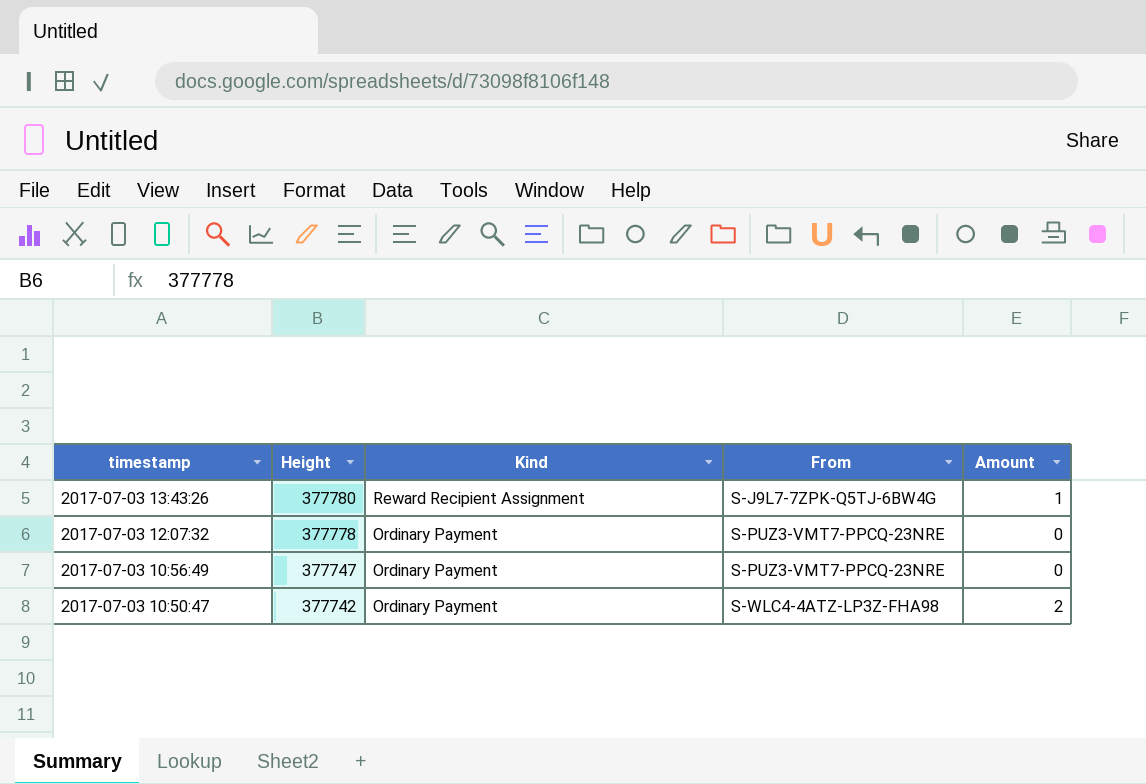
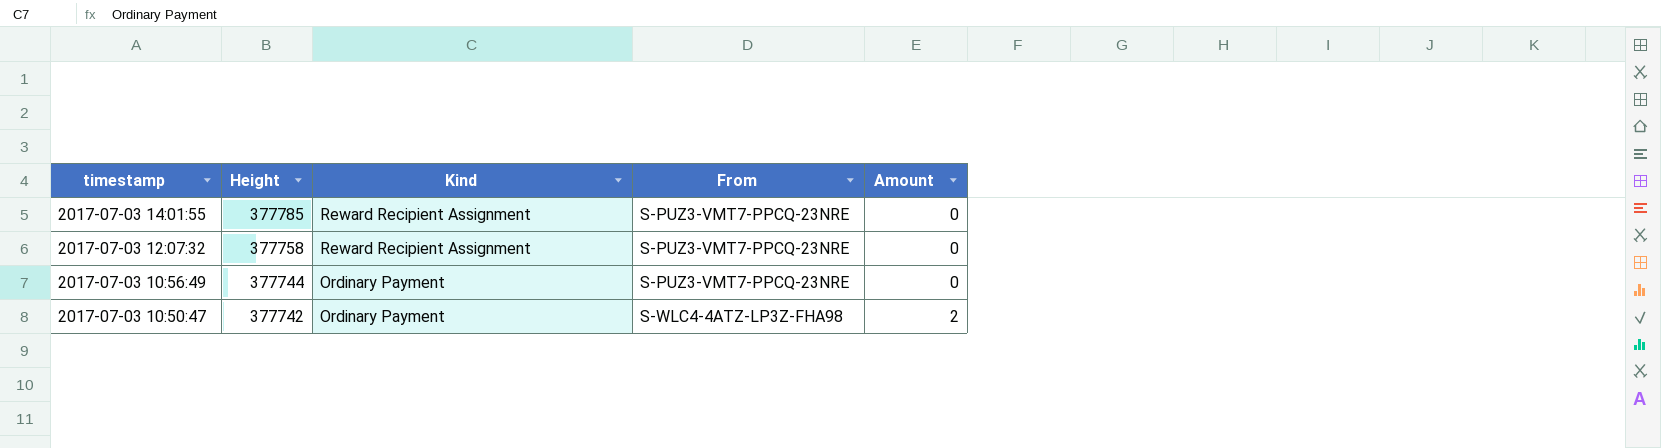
row 2017-07-03 13:43:26: 377780 | Reward Recipient Assignment | S-J9L7-7ZPK-Q5TJ-6BW4G | 1 -> none
row 2017-07-03 14:01:55: none -> 377785 | Reward Recipient Assignment | S-PUZ3-VMT7-PPCQ-23NRE | 0
2017-07-03 12:07:32 | Height: 377778 -> 377758
2017-07-03 12:07:32 | Kind: Ordinary Payment -> Reward Recipient Assignment
2017-07-03 10:56:49 | Height: 377747 -> 377744

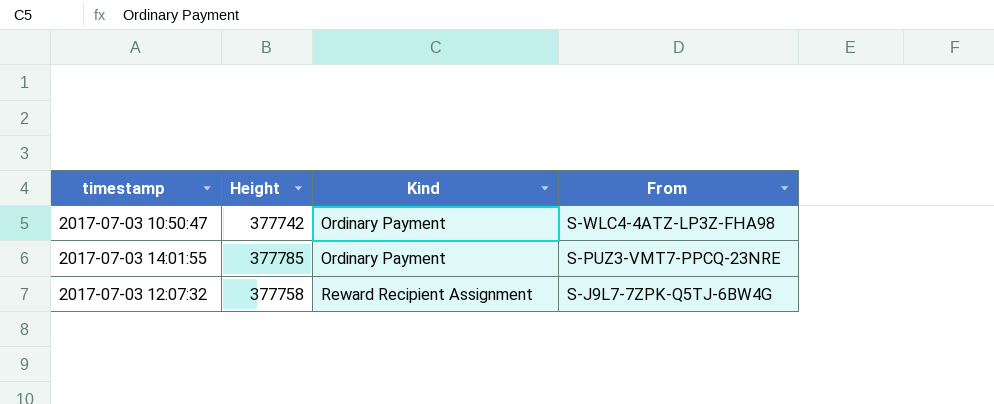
row order: timestamp descending -> Kind ascending
column Amount | position: 5 -> none
row 2017-07-03 10:56:49: 377744 | Ordinary Payment | S-PUZ3-VMT7-PPCQ-23NRE | 0 -> none
2017-07-03 14:01:55 | Kind: Reward Recipient Assignment -> Ordinary Payment
2017-07-03 12:07:32 | From: S-PUZ3-VMT7-PPCQ-23NRE -> S-J9L7-7ZPK-Q5TJ-6BW4G

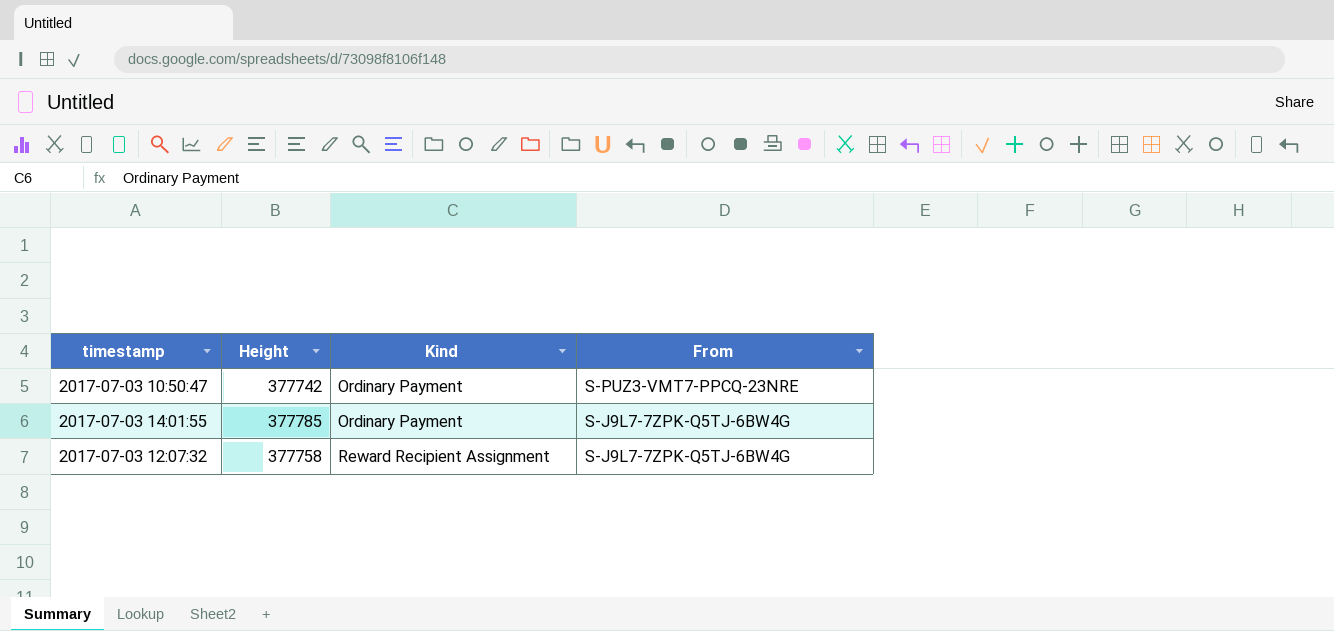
2017-07-03 10:50:47 | From: S-WLC4-4ATZ-LP3Z-FHA98 -> S-PUZ3-VMT7-PPCQ-23NRE
2017-07-03 14:01:55 | From: S-PUZ3-VMT7-PPCQ-23NRE -> S-J9L7-7ZPK-Q5TJ-6BW4G

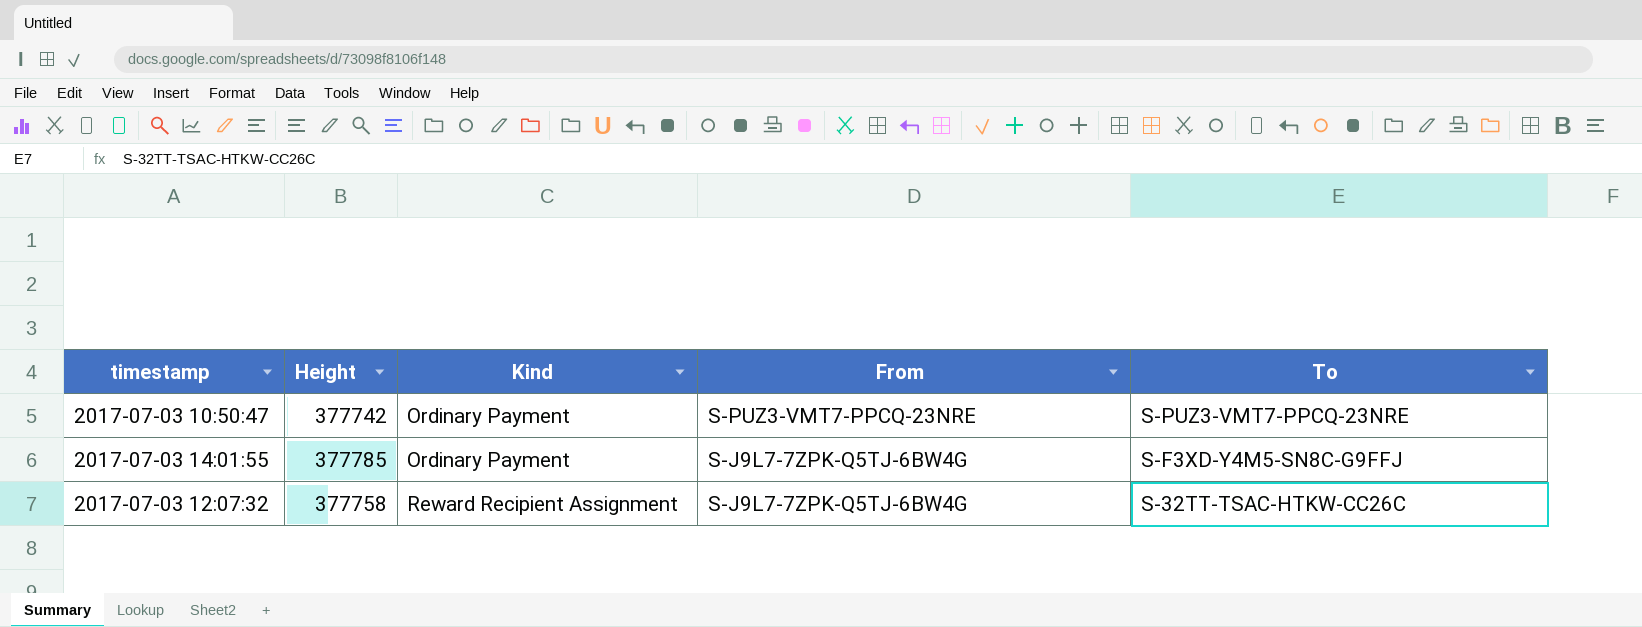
column To | position: none -> 5

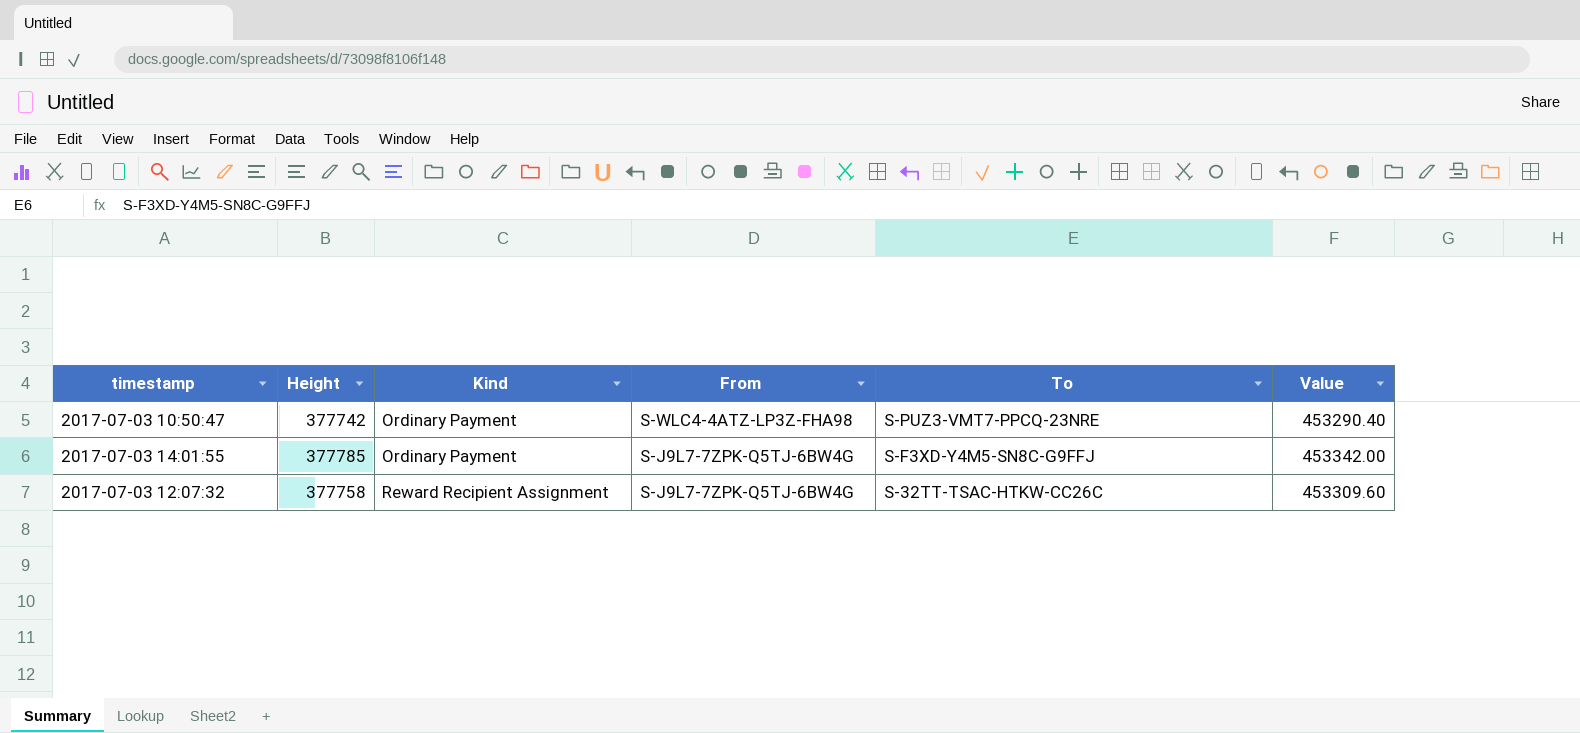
column Value | formula: none -> [Height] * 1.2
2017-07-03 10:50:47 | From: S-PUZ3-VMT7-PPCQ-23NRE -> S-WLC4-4ATZ-LP3Z-FHA98

